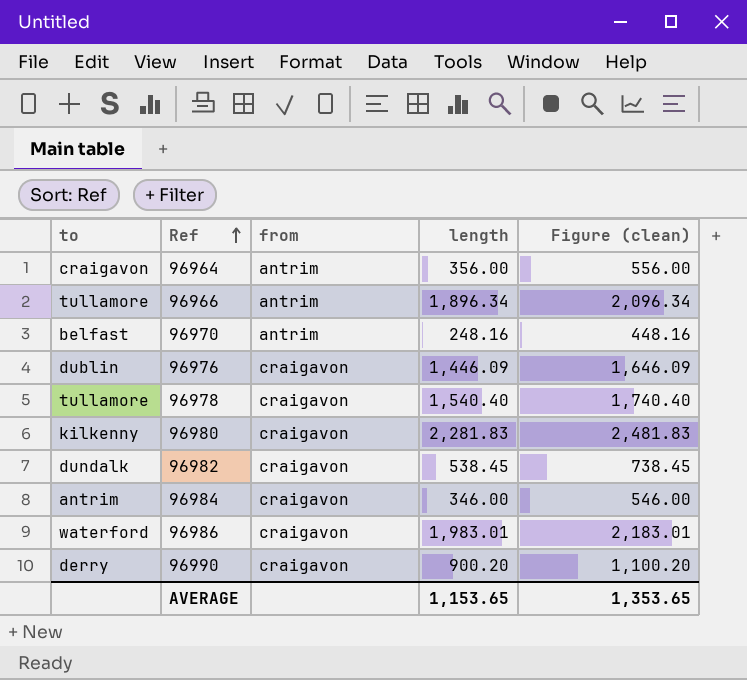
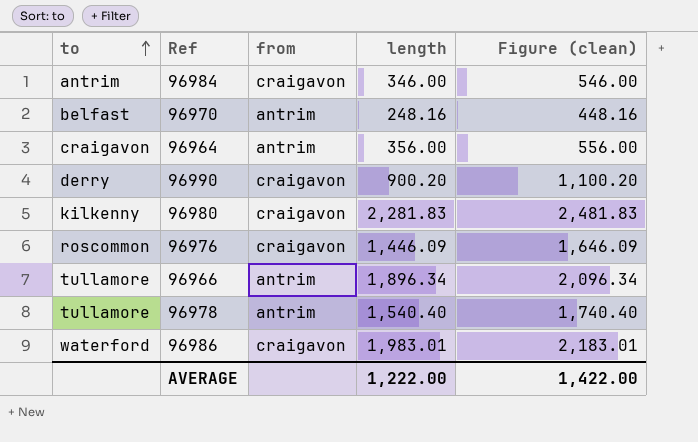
row order: Ref ascending -> to ascending
row 96982: dundalk | craigavon | 538.45 | 738.45 -> none
96976 | to: dublin -> roscommon
96978 | from: craigavon -> antrim
AVERAGE | length: 1,153.65 -> 1,222.00
AVERAGE | Figure (clean): 1,353.65 -> 1,422.00

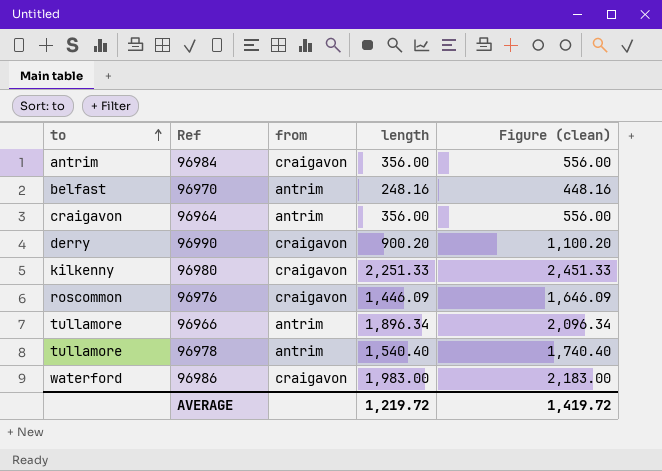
96984 | length: 346.00 -> 356.00
96984 | Figure (clean): 546.00 -> 556.00
96980 | length: 2,281.83 -> 2,251.33
96980 | Figure (clean): 2,481.83 -> 2,451.33
96986 | length: 1,983.01 -> 1,983.00
96986 | Figure (clean): 2,183.01 -> 2,183.00
AVERAGE | length: 1,222.00 -> 1,219.72
AVERAGE | Figure (clean): 1,422.00 -> 1,419.72

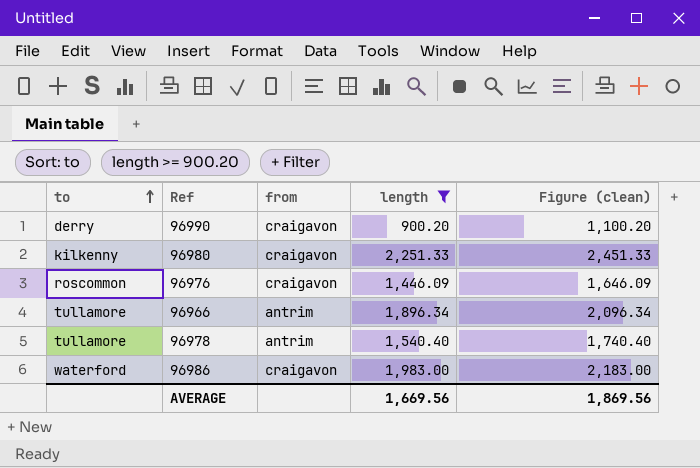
filter: none -> length >= 900.20
AVERAGE | length: 1,219.72 -> 1,669.56
AVERAGE | Figure (clean): 1,419.72 -> 1,869.56

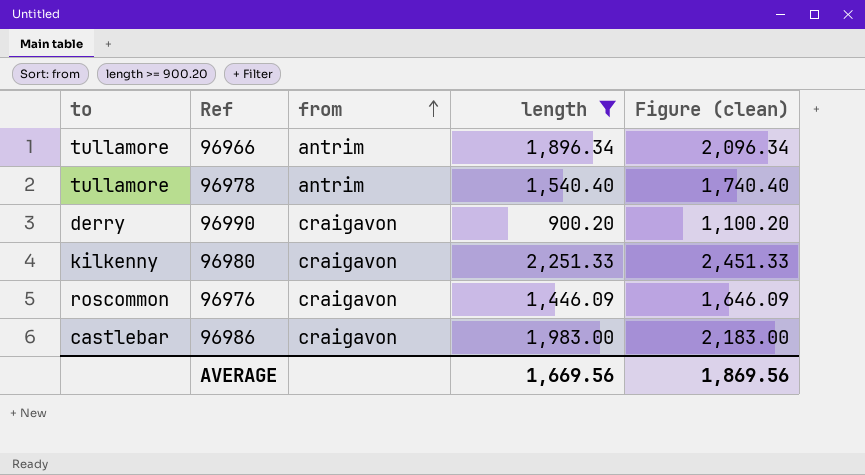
row order: to ascending -> from ascending
96986 | to: waterford -> castlebar

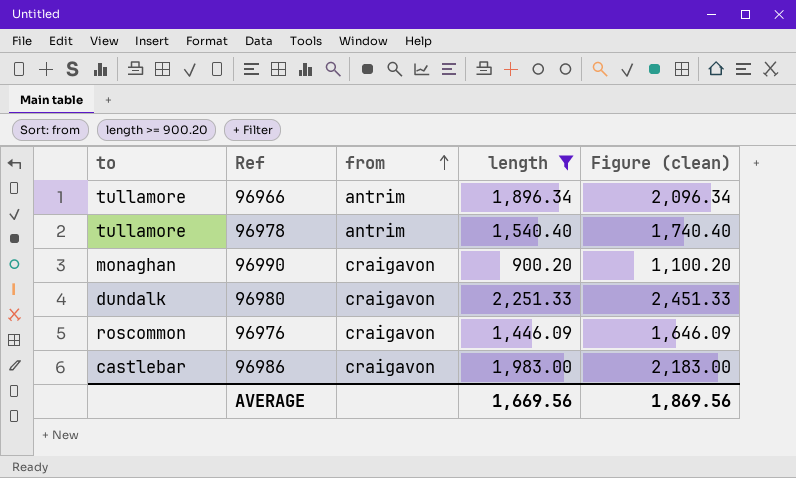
96990 | to: derry -> monaghan
96980 | to: kilkenny -> dundalk

